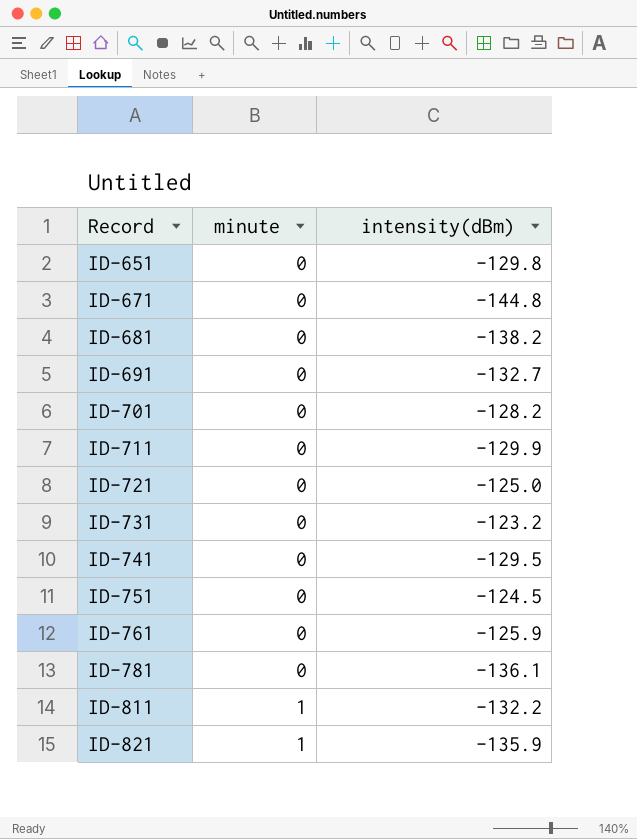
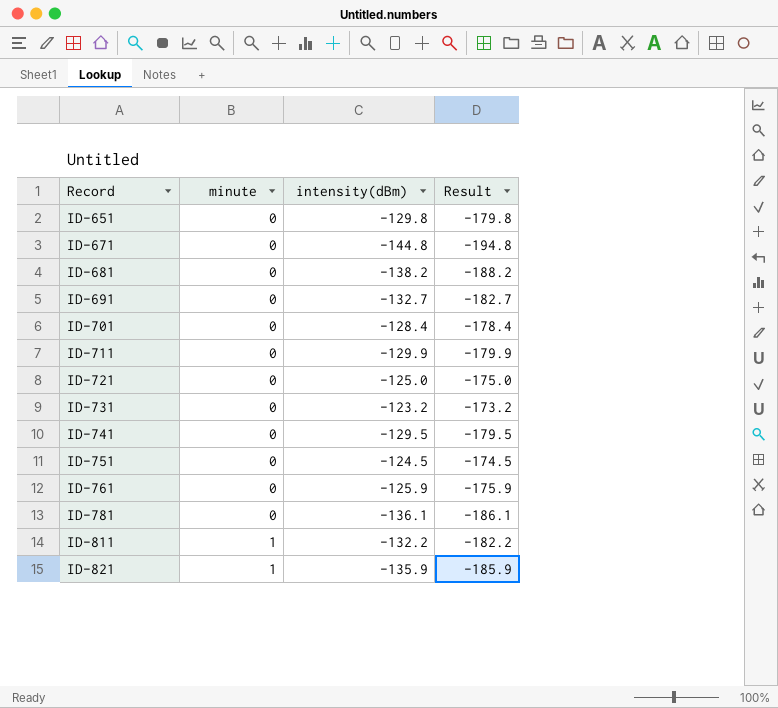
column Result | formula: none -> [intensity(dBm)] - 50
ID-701 | intensity(dBm): -128.2 -> -128.4

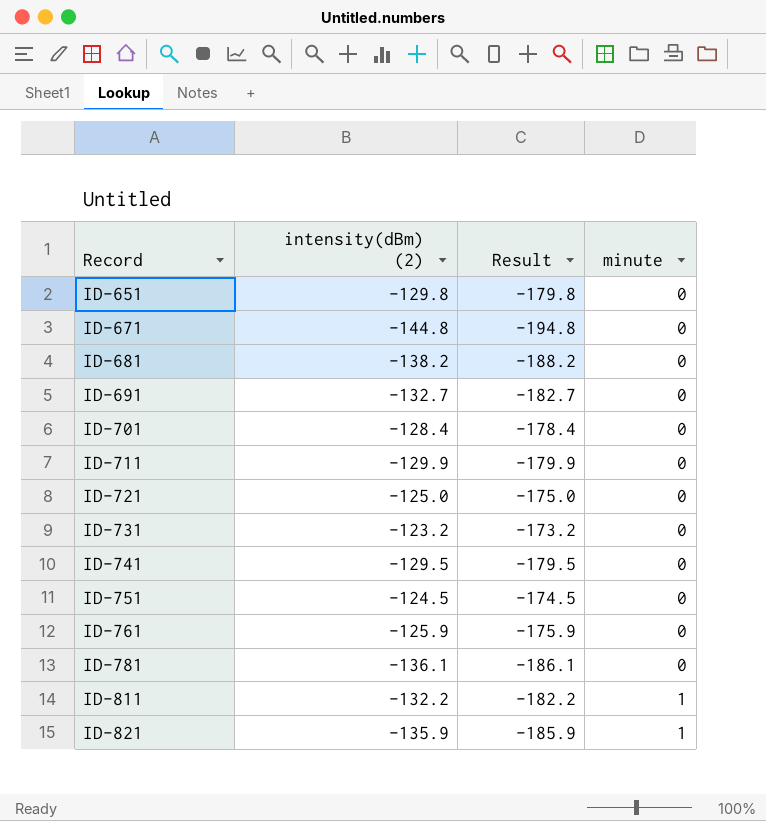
column name: intensity(dBm) -> intensity(dBm) (2)
column minute | position: 2 -> 4

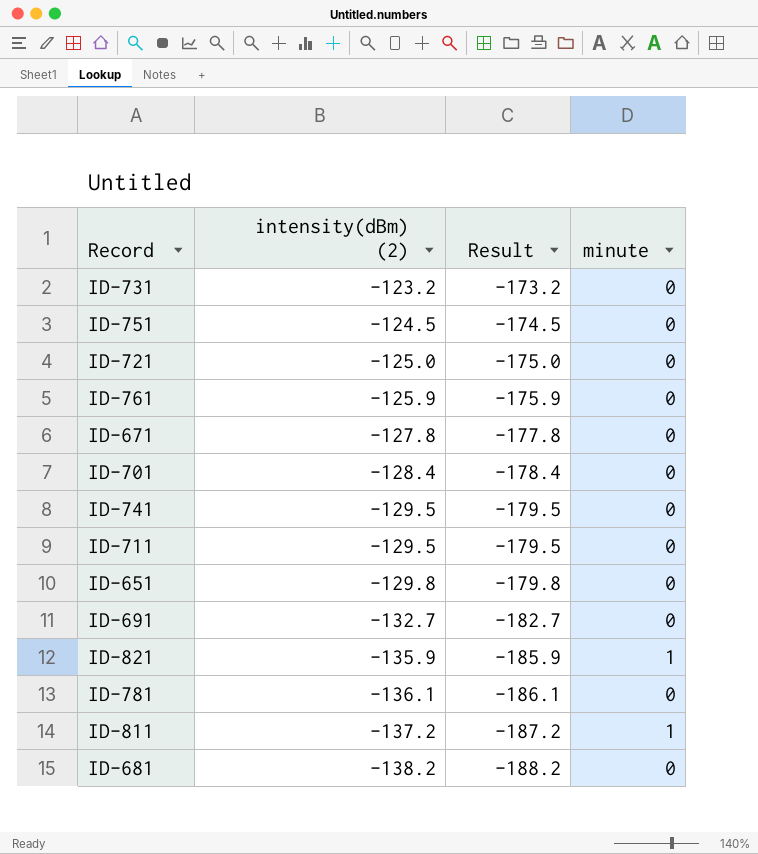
row order: Record ascending -> intensity(dBm) (2) descending
ID-671 | intensity(dBm) (2): -144.8 -> -127.8
ID-671 | Result: -194.8 -> -177.8
ID-711 | intensity(dBm) (2): -129.9 -> -129.5
ID-711 | Result: -179.9 -> -179.5
ID-811 | intensity(dBm) (2): -132.2 -> -137.2
ID-811 | Result: -182.2 -> -187.2

